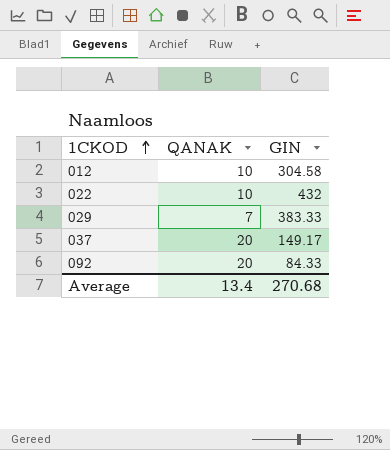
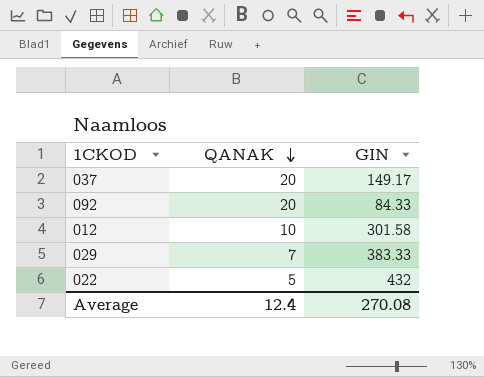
row order: 1CKOD ascending -> QANAK descending
012 | GIN: 304.58 -> 301.58
022 | QANAK: 10 -> 5
Average | QANAK: 13.4 -> 12.4
Average | GIN: 270.68 -> 270.08

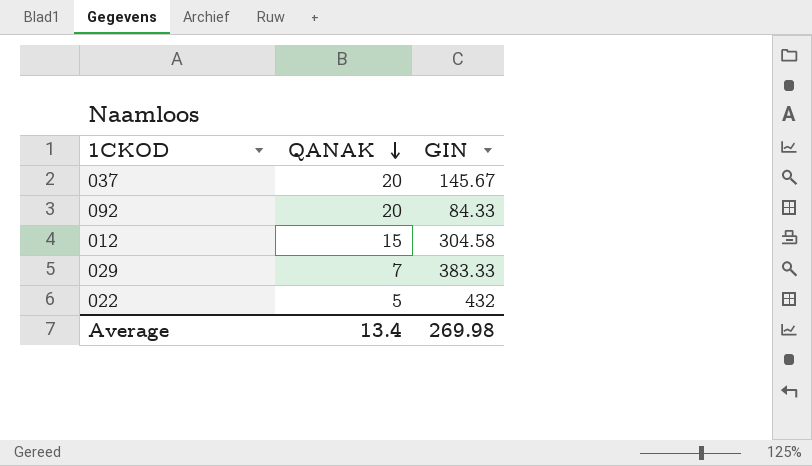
037 | GIN: 149.17 -> 145.67
012 | QANAK: 10 -> 15
012 | GIN: 301.58 -> 304.58
Average | QANAK: 12.4 -> 13.4
Average | GIN: 270.08 -> 269.98

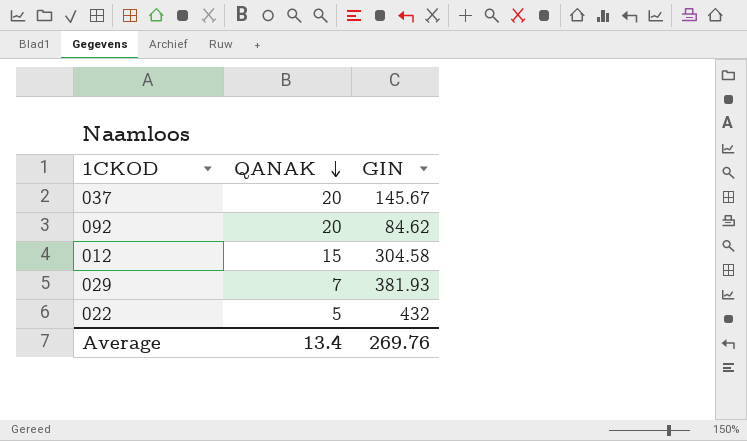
092 | GIN: 84.33 -> 84.62
029 | GIN: 383.33 -> 381.93
Average | GIN: 269.98 -> 269.76

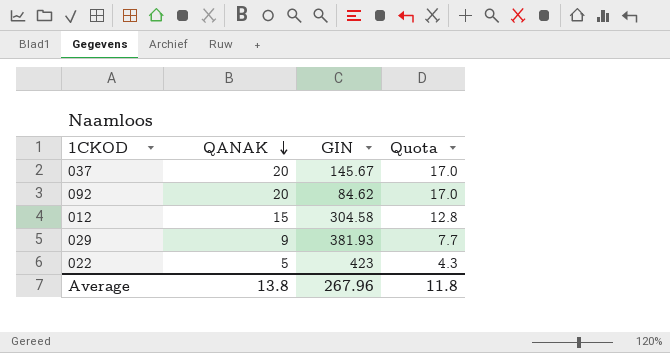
column Quota | formula: none -> [QANAK] * 0.85
029 | QANAK: 7 -> 9
022 | GIN: 432 -> 423
Average | QANAK: 13.4 -> 13.8
Average | GIN: 269.76 -> 267.96

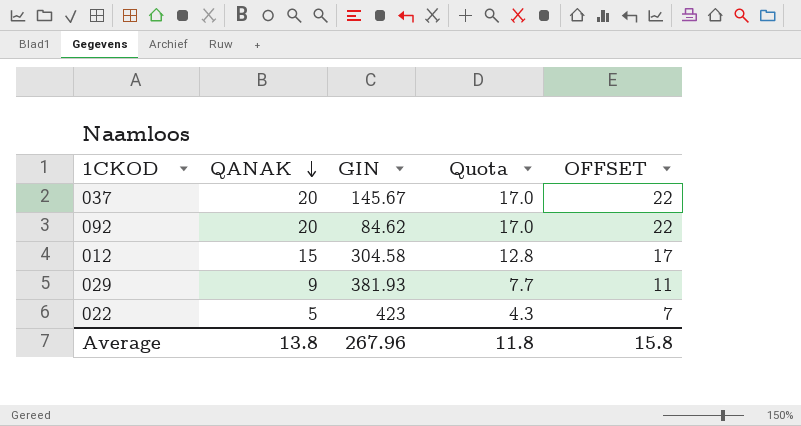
column OFFSET | formula: none -> [QANAK] + 2

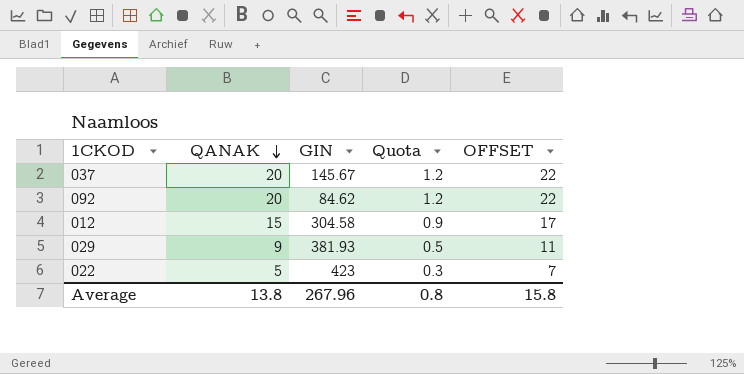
column Quota | formula: [QANAK] * 0.85 -> [QANAK] * 0.06
Average | Quota: 11.8 -> 0.8

